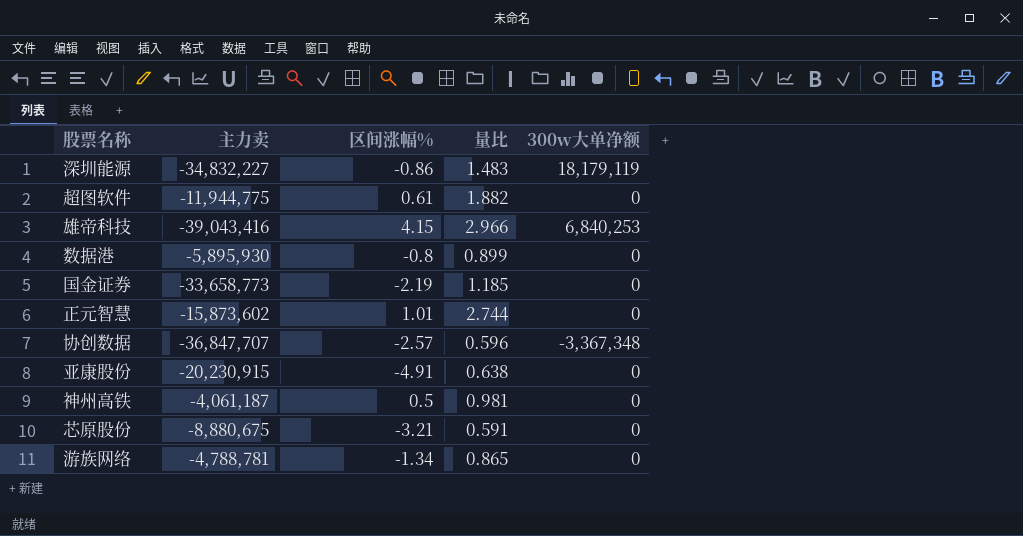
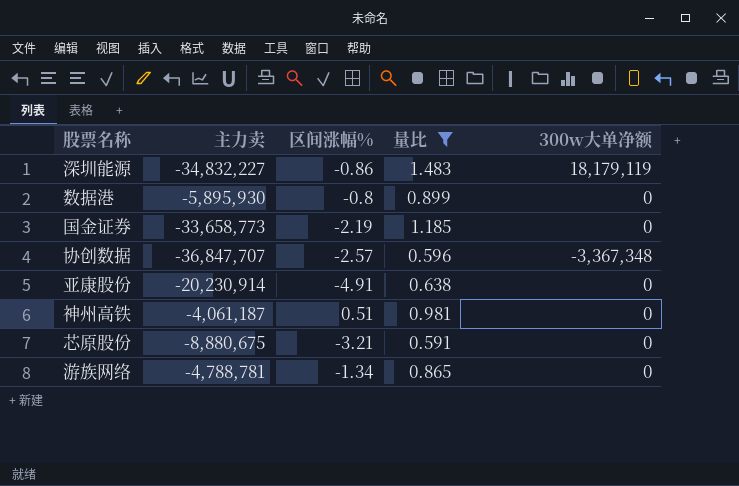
filter: none -> 量比 <= 1.483
亚康股份 | 主力卖: -20,230,915 -> -20,230,914
神州高铁 | 区间涨幅%: 0.5 -> 0.51

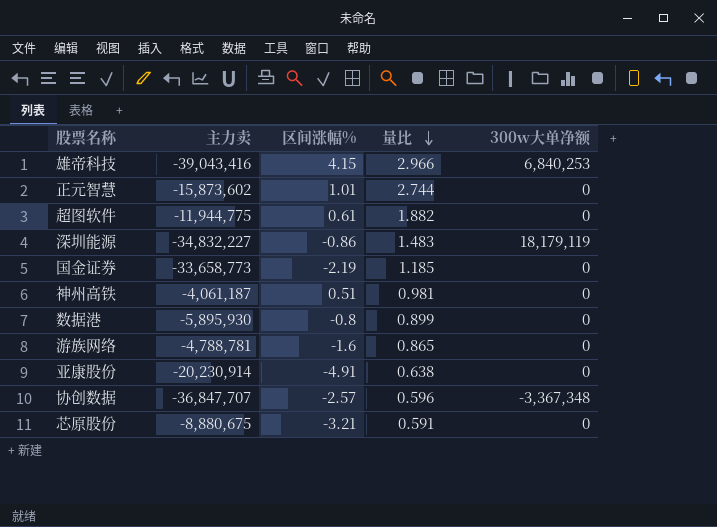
filter: 量比 <= 1.483 -> none
row order: none -> 量比 descending
游族网络 | 区间涨幅%: -1.34 -> -1.6

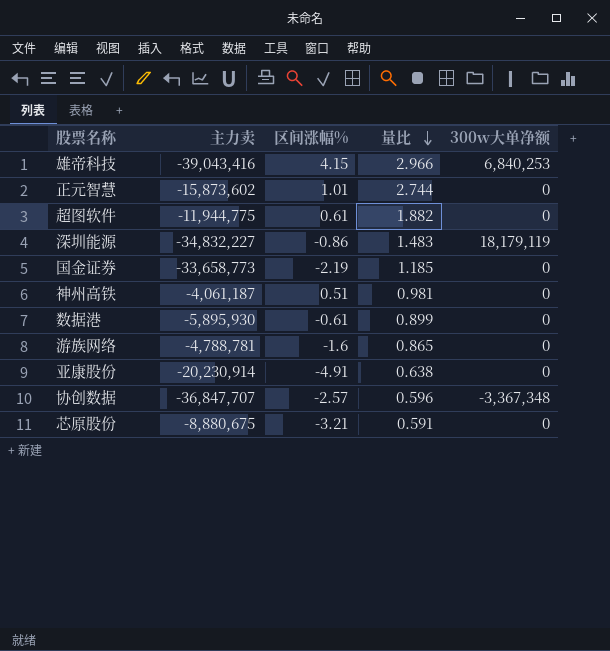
数据港 | 区间涨幅%: -0.8 -> -0.61

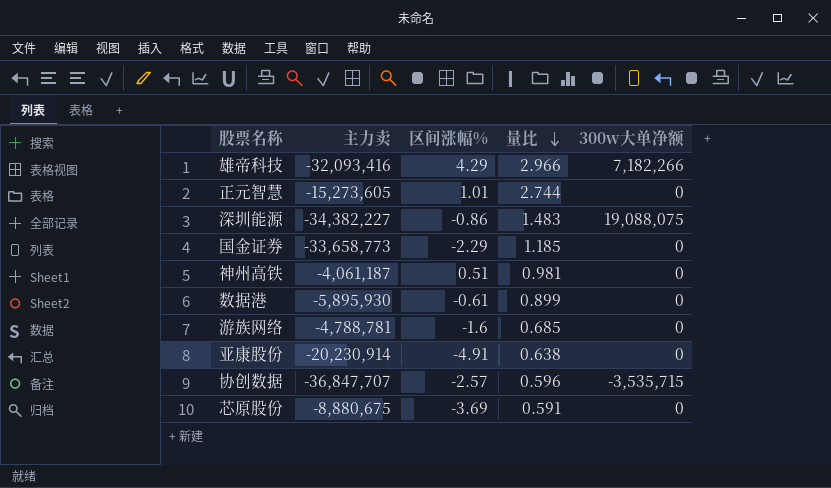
row 超图软件: -11,944,775 | 0.61 | 1.882 | 0 -> none
雄帝科技 | 主力卖: -39,043,416 -> -32,093,416
雄帝科技 | 区间涨幅%: 4.15 -> 4.29
雄帝科技 | 300w大单净额: 6,840,253 -> 7,182,266
正元智慧 | 主力卖: -15,873,602 -> -15,273,605
深圳能源 | 主力卖: -34,832,227 -> -34,382,227
深圳能源 | 300w大单净额: 18,179,119 -> 19,088,075
国金证券 | 区间涨幅%: -2.19 -> -2.29
游族网络 | 量比: 0.865 -> 0.685
协创数据 | 300w大单净额: -3,367,348 -> -3,535,715
芯原股份 | 区间涨幅%: -3.21 -> -3.69

